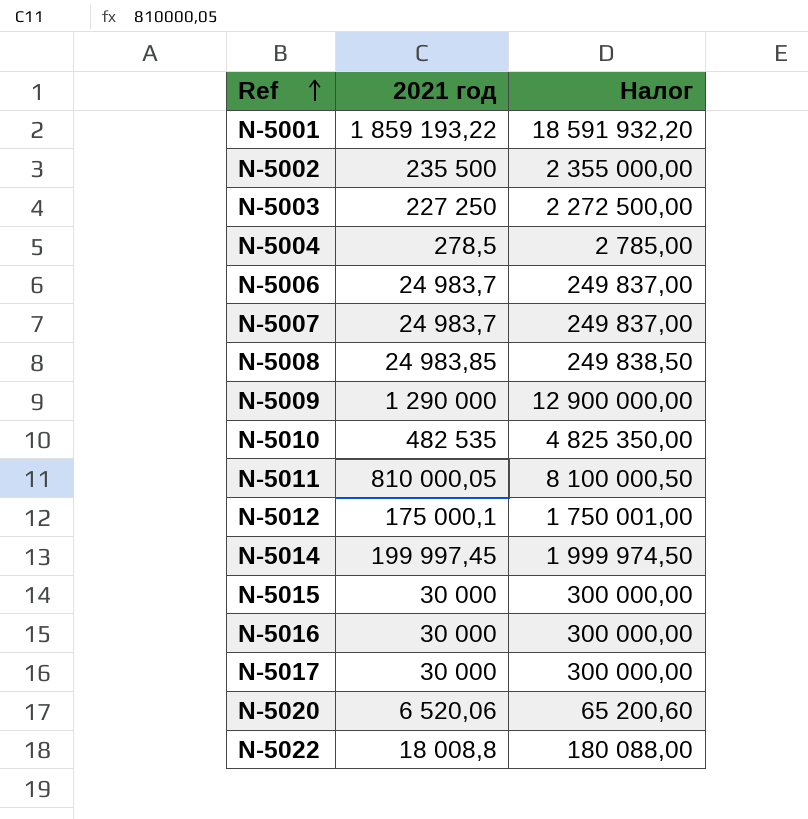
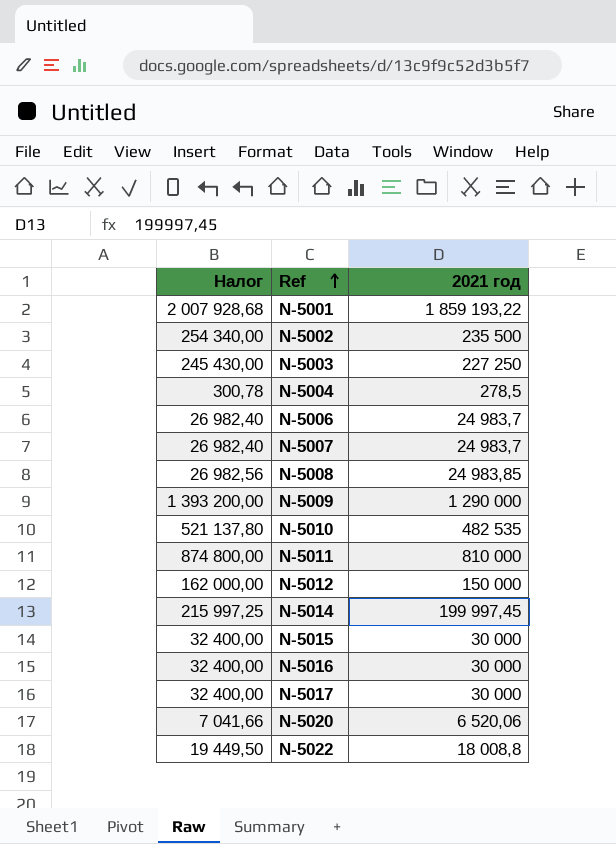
column Налог | formula: [2021 год] * 10 -> [2021 год] * 1,08
column Налог | position: 3 -> 1
N-5011 | 2021 год: 810 000,05 -> 810 000
N-5012 | 2021 год: 175 000,1 -> 150 000

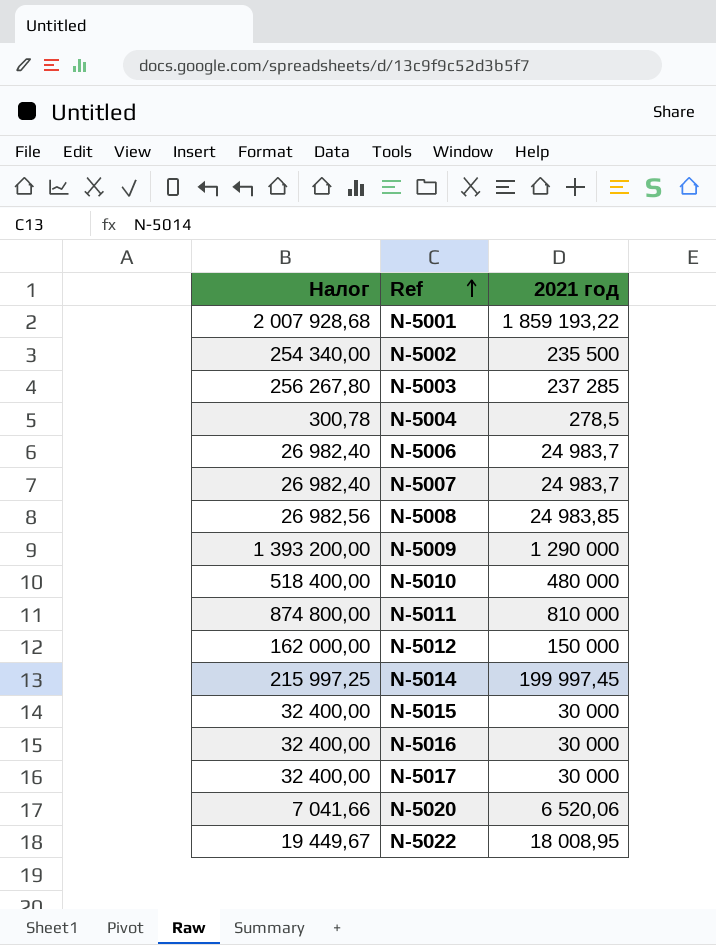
N-5003 | Налог: 245 430,00 -> 256 267,80
N-5003 | 2021 год: 227 250 -> 237 285
N-5010 | Налог: 521 137,80 -> 518 400,00
N-5010 | 2021 год: 482 535 -> 480 000
N-5022 | Налог: 19 449,50 -> 19 449,67
N-5022 | 2021 год: 18 008,8 -> 18 008,95

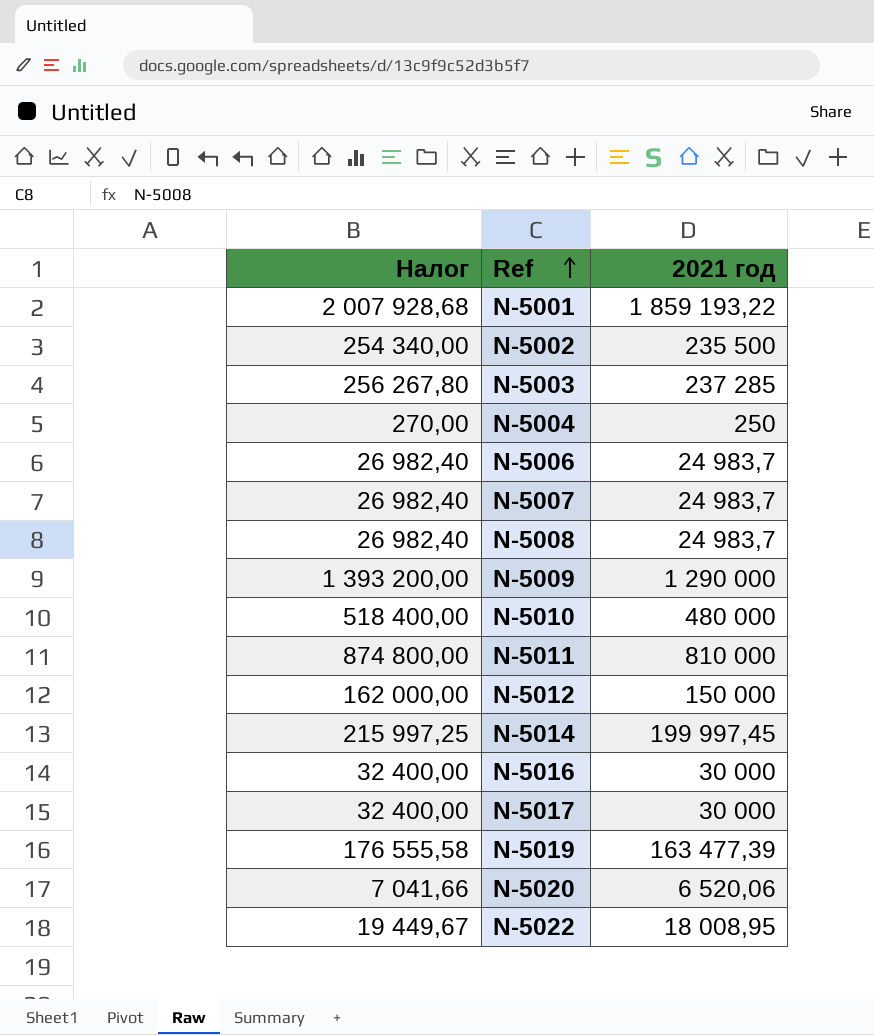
row N-5015: 32 400,00 | 30 000 -> none
N-5004 | Налог: 300,78 -> 270,00
N-5004 | 2021 год: 278,5 -> 250
N-5008 | Налог: 26 982,56 -> 26 982,40
N-5008 | 2021 год: 24 983,85 -> 24 983,7
row N-5019: none -> 176 555,58 | 163 477,39

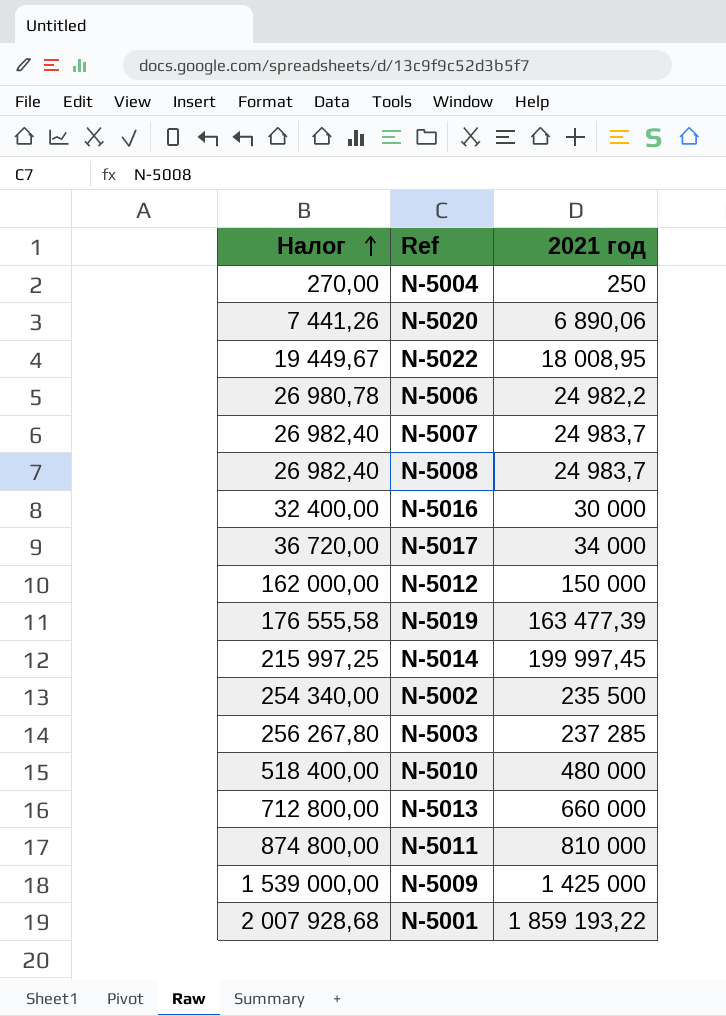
row order: Ref ascending -> Налог ascending
N-5020 | Налог: 7 041,66 -> 7 441,26
N-5020 | 2021 год: 6 520,06 -> 6 890,06
N-5006 | Налог: 26 982,40 -> 26 980,78
N-5006 | 2021 год: 24 983,7 -> 24 982,2
N-5017 | Налог: 32 400,00 -> 36 720,00
N-5017 | 2021 год: 30 000 -> 34 000
row N-5013: none -> 712 800,00 | 660 000
N-5009 | Налог: 1 393 200,00 -> 1 539 000,00
N-5009 | 2021 год: 1 290 000 -> 1 425 000

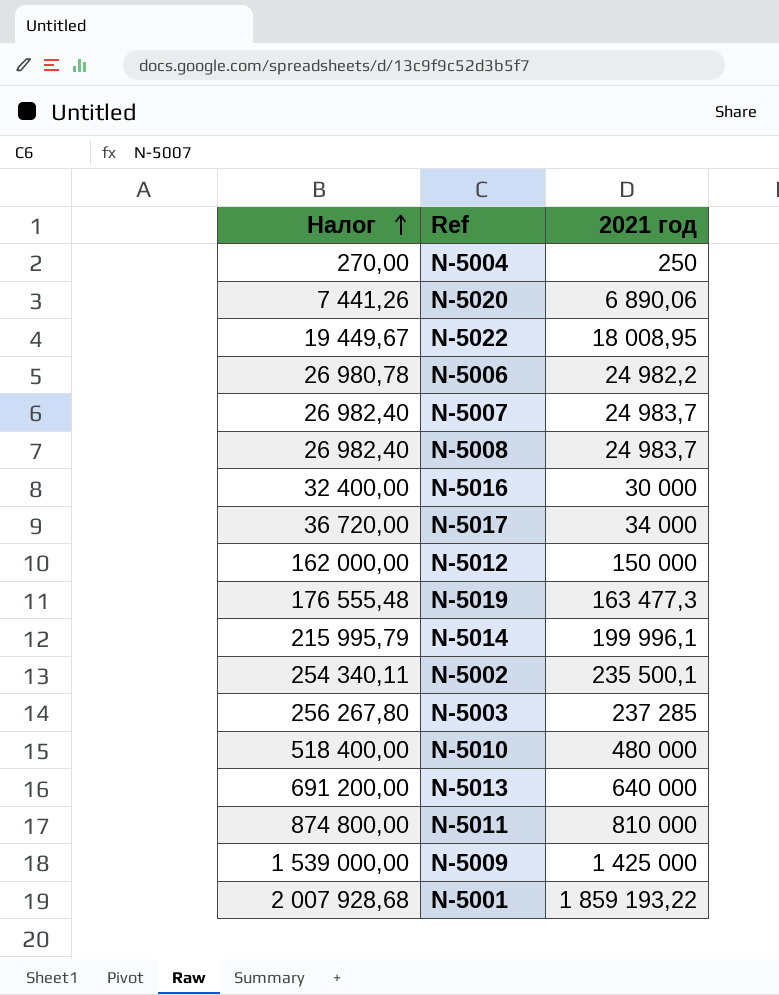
N-5019 | Налог: 176 555,58 -> 176 555,48
N-5019 | 2021 год: 163 477,39 -> 163 477,3
N-5014 | Налог: 215 997,25 -> 215 995,79
N-5014 | 2021 год: 199 997,45 -> 199 996,1
N-5002 | Налог: 254 340,00 -> 254 340,11
N-5002 | 2021 год: 235 500 -> 235 500,1
N-5013 | Налог: 712 800,00 -> 691 200,00
N-5013 | 2021 год: 660 000 -> 640 000

